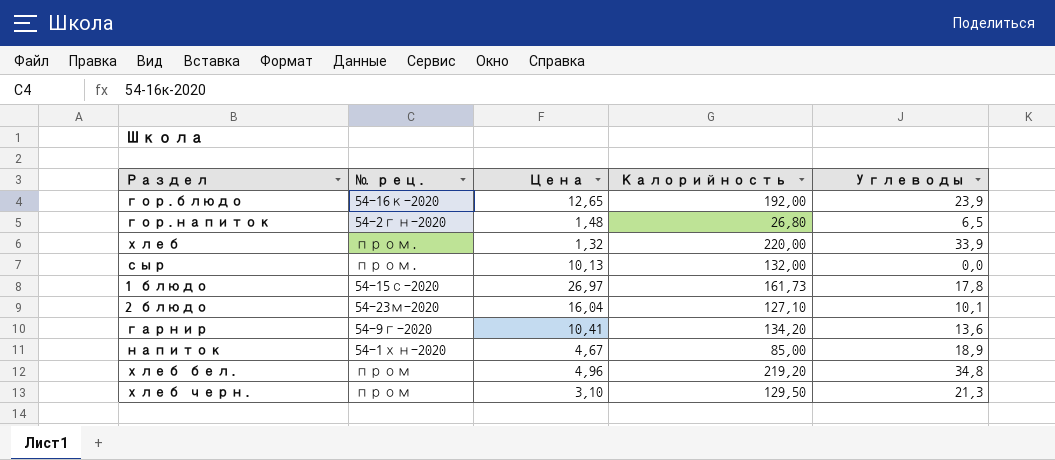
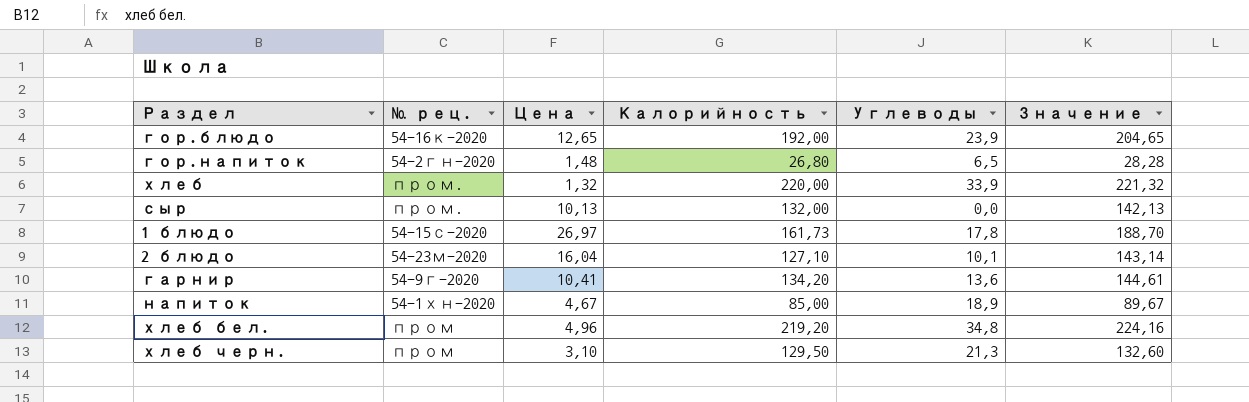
column Значение | formula: none -> [Цена] + [Калорийность]

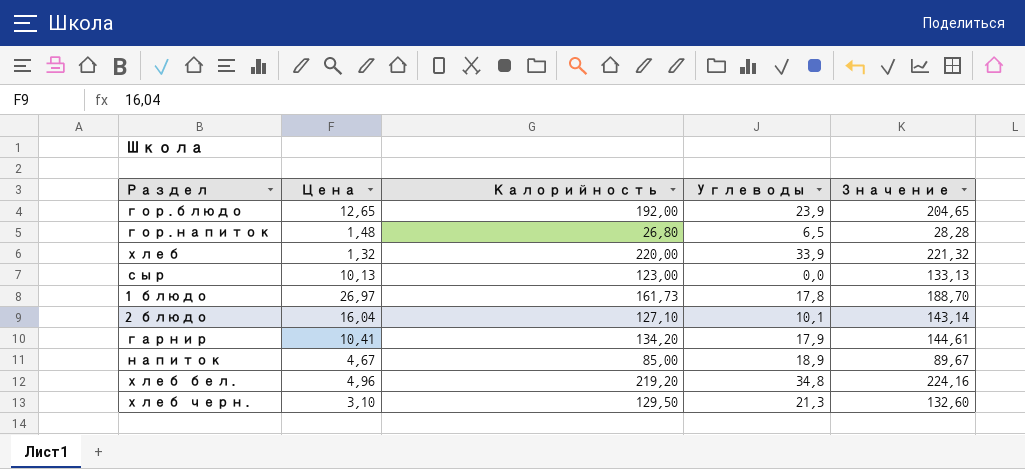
column № рец. | position: 2 -> none
сыр | Калорийность: 132,00 -> 123,00
сыр | Значение: 142,13 -> 133,13
гарнир | Углеводы: 13,6 -> 17,9

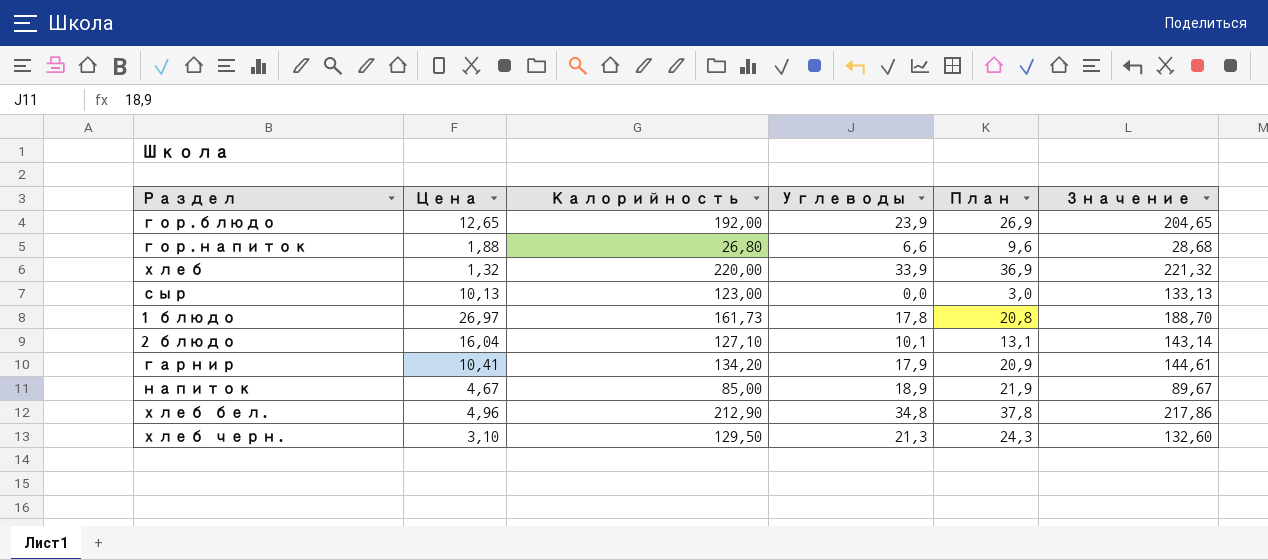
column План | formula: none -> [Углеводы] + 3
гор.напиток | Цена: 1,48 -> 1,88
гор.напиток | Углеводы: 6,5 -> 6,6
гор.напиток | Значение: 28,28 -> 28,68
хлеб бел. | Калорийность: 219,20 -> 212,90
хлеб бел. | Значение: 224,16 -> 217,86

